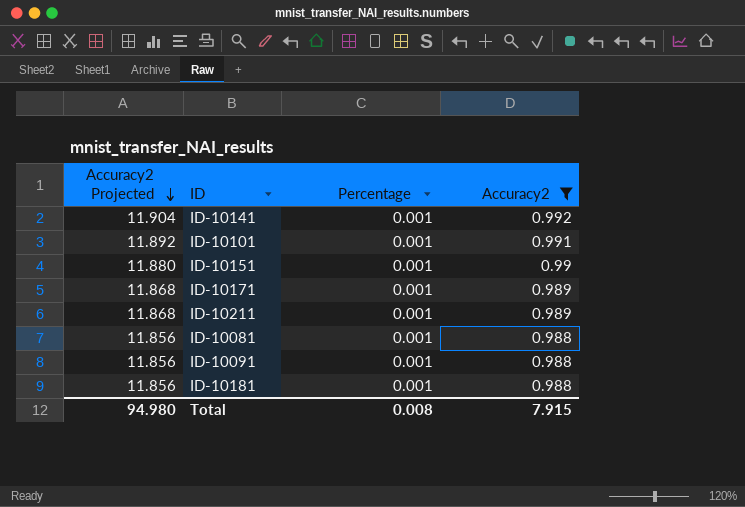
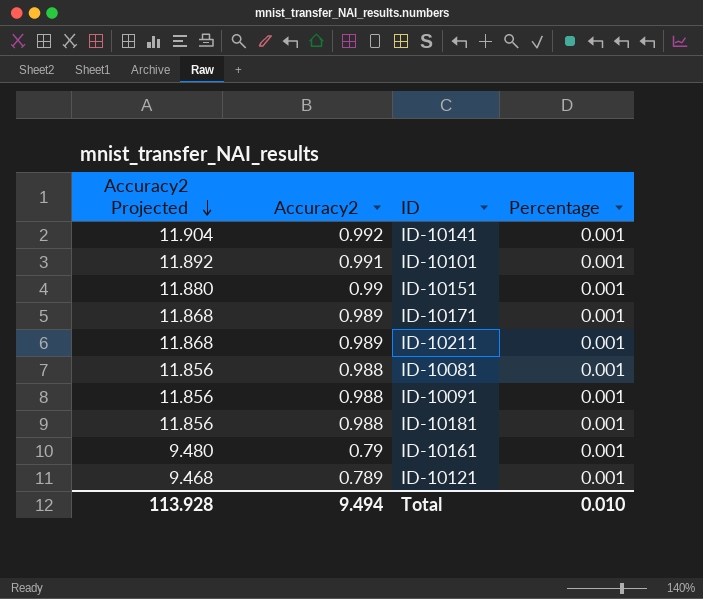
filter: Accuracy2 >= 0.988 -> none
column Accuracy2 | position: 4 -> 2
Total | Accuracy2 Projected: 94.980 -> 113.928
Total | Accuracy2: 7.915 -> 9.494
Total | Percentage: 0.008 -> 0.010

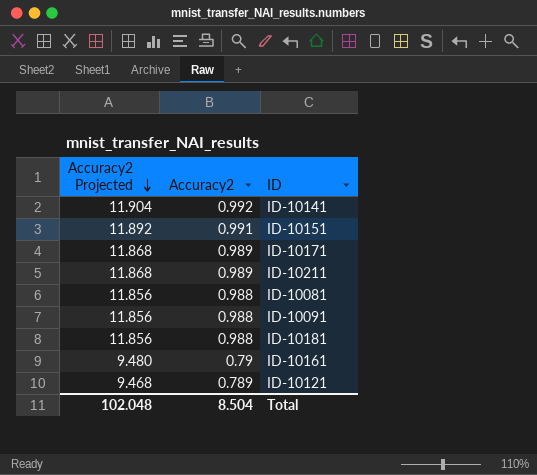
column Percentage | position: 4 -> none
row ID-10101: 11.892 | 0.991 | 0.001 -> none
ID-10151 | Accuracy2 Projected: 11.880 -> 11.892
ID-10151 | Accuracy2: 0.99 -> 0.991
Total | Accuracy2 Projected: 113.928 -> 102.048
Total | Accuracy2: 9.494 -> 8.504

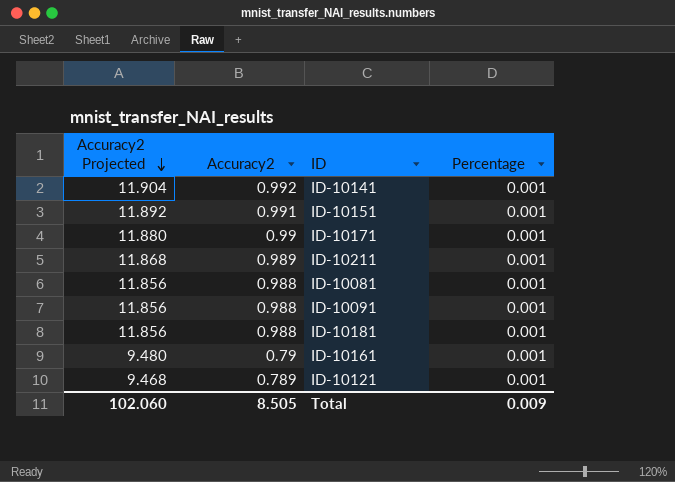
column Percentage | position: none -> 4
ID-10171 | Accuracy2 Projected: 11.868 -> 11.880
ID-10171 | Accuracy2: 0.989 -> 0.99
Total | Accuracy2 Projected: 102.048 -> 102.060
Total | Accuracy2: 8.504 -> 8.505

